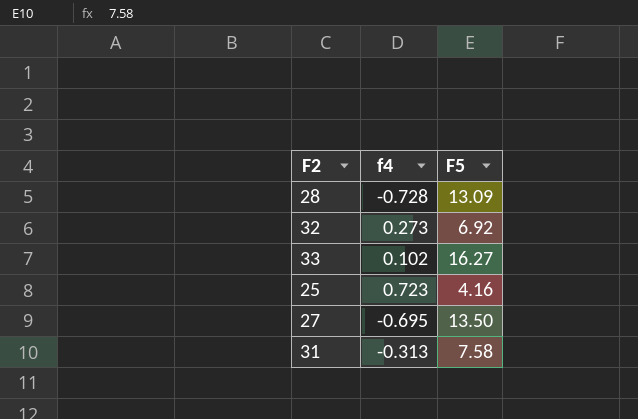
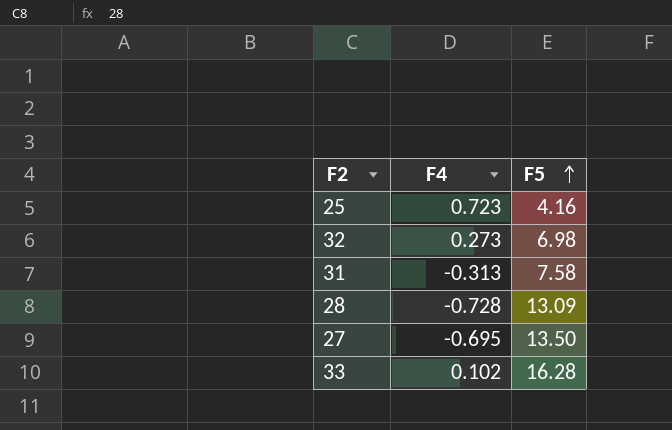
row order: none -> F5 ascending
column name: f4 -> F4
32 | F5: 6.92 -> 6.98
33 | F5: 16.27 -> 16.28

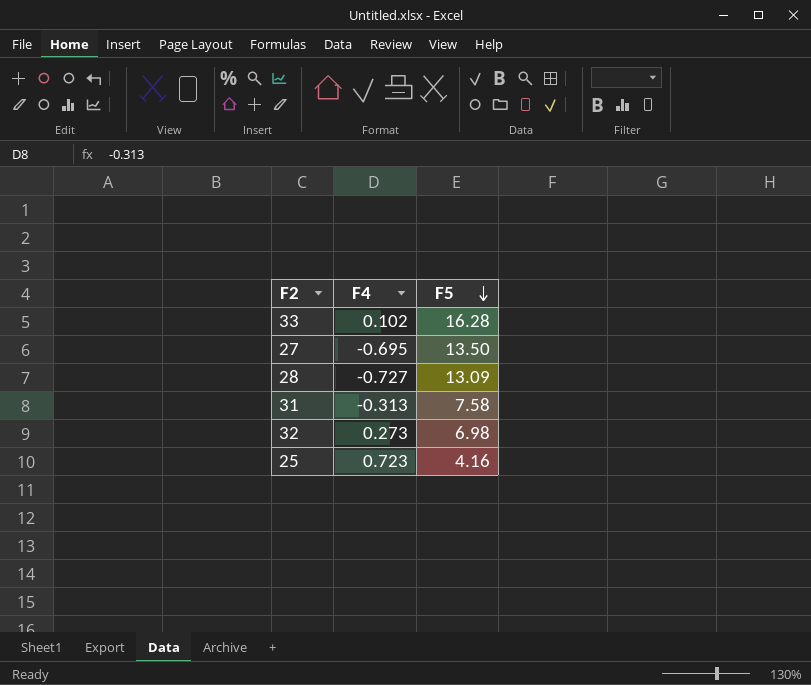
row order: F5 ascending -> F5 descending
28 | F4: -0.728 -> -0.727

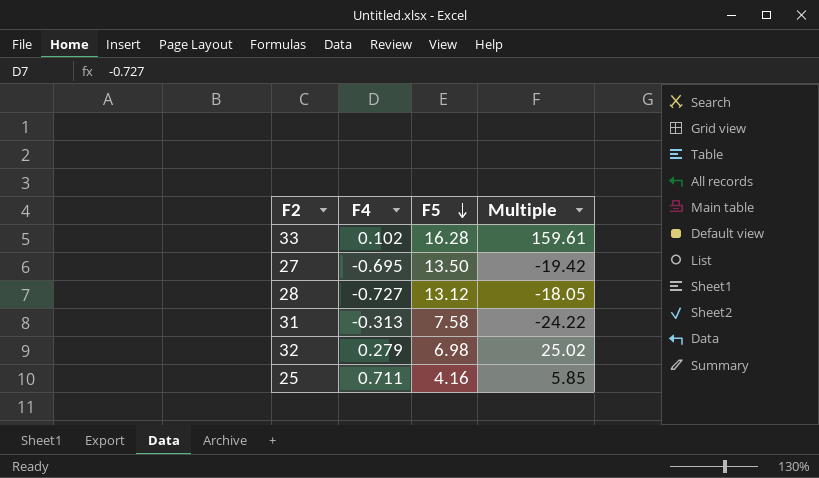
column Multiple | formula: none -> [F5] / [F4]
28 | F5: 13.09 -> 13.12
32 | F4: 0.273 -> 0.279
25 | F4: 0.723 -> 0.711

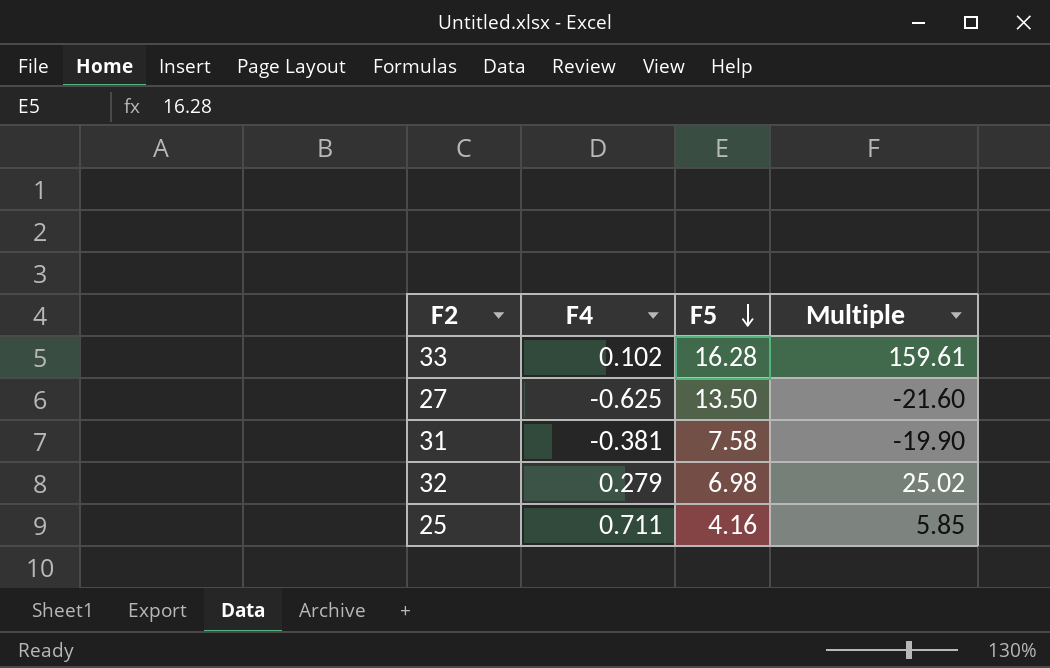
row 28: -0.727 | 13.12 | -18.05 -> none
27 | F4: -0.695 -> -0.625
27 | Multiple: -19.42 -> -21.60
31 | F4: -0.313 -> -0.381
31 | Multiple: -24.22 -> -19.90

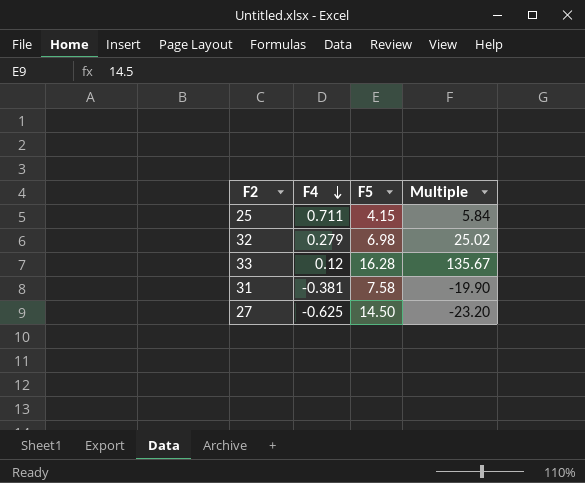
row order: F5 descending -> F4 descending
25 | F5: 4.16 -> 4.15
25 | Multiple: 5.85 -> 5.84
33 | F4: 0.102 -> 0.12
33 | Multiple: 159.61 -> 135.67
27 | F5: 13.50 -> 14.50
27 | Multiple: -21.60 -> -23.20

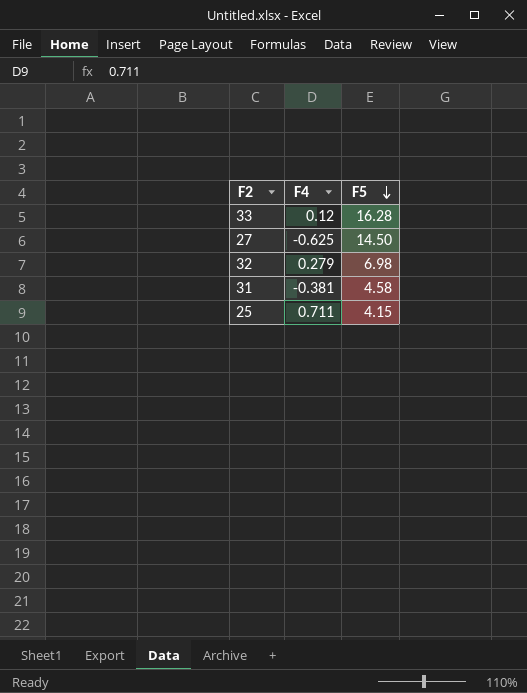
row order: F4 descending -> F5 descending
column Multiple | formula: [F5] / [F4] -> none
31 | F5: 7.58 -> 4.58

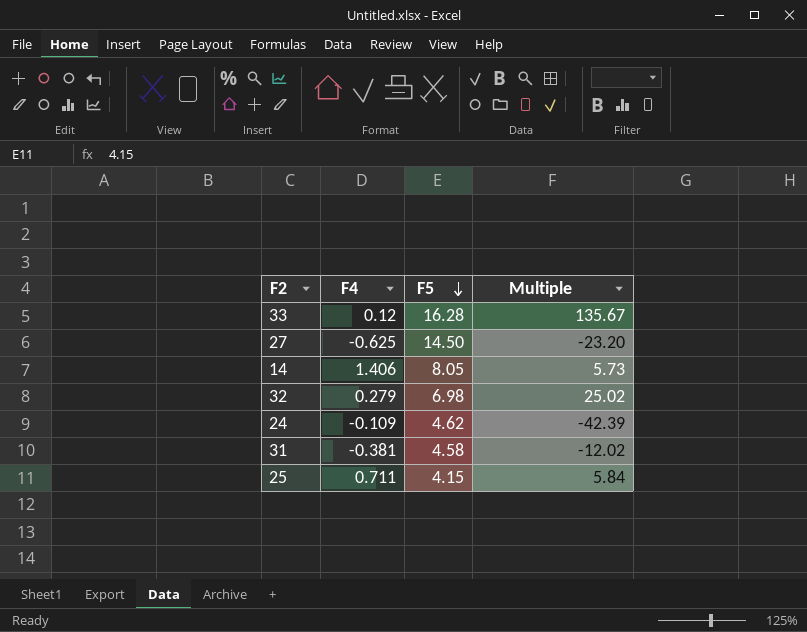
column Multiple | formula: none -> [F5] / [F4]
row 14: none -> 1.406 | 8.05 | 5.73
row 24: none -> -0.109 | 4.62 | -42.39

